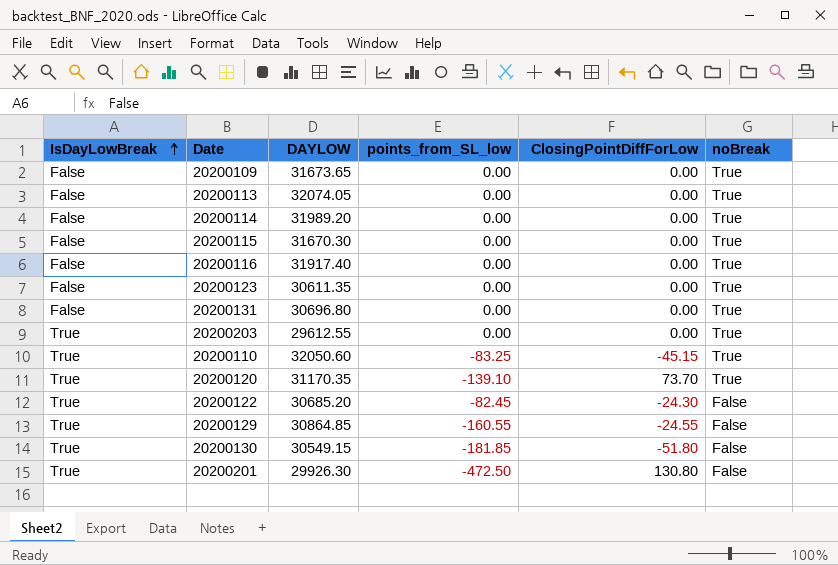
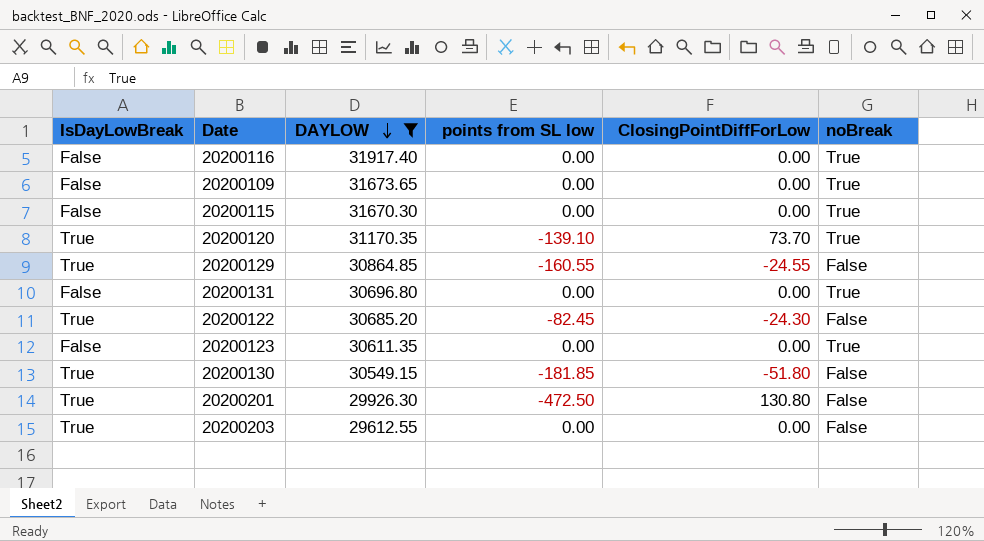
filter: none -> DAYLOW <= 31917.40
row order: IsDayLowBreak ascending -> DAYLOW descending
column name: points_from_SL_low -> points from SL low
20200203 | noBreak: True -> False

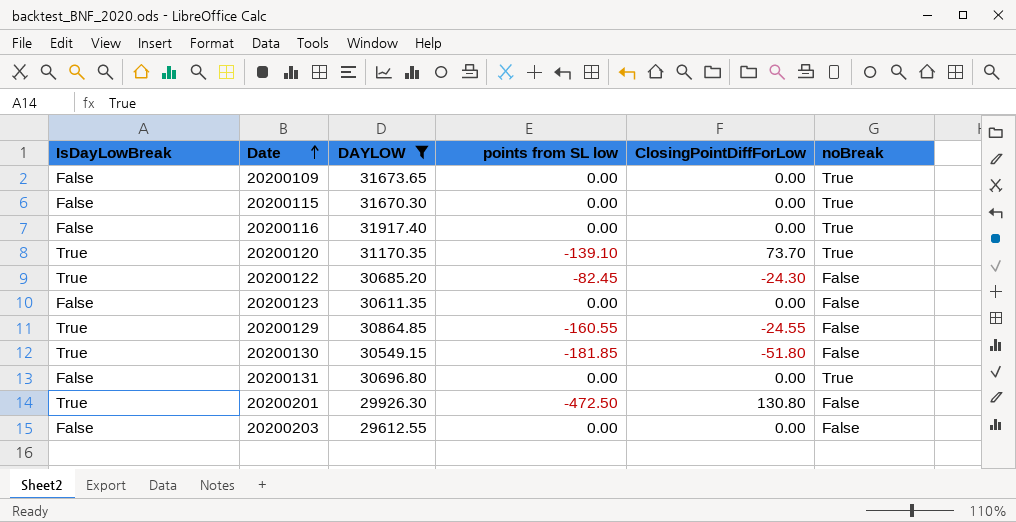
row order: DAYLOW descending -> Date ascending
20200123 | noBreak: True -> False
20200203 | IsDayLowBreak: True -> False

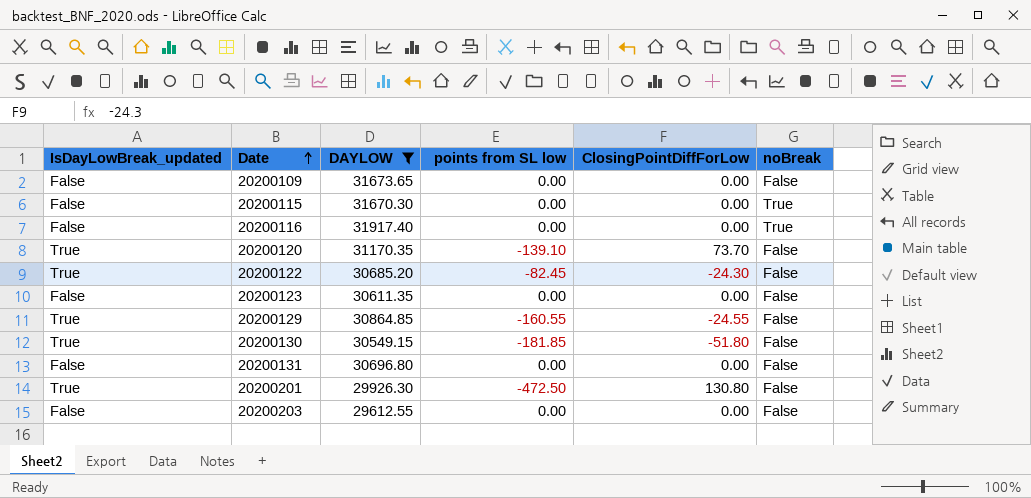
column name: IsDayLowBreak -> IsDayLowBreak_updated
20200109 | noBreak: True -> False
20200120 | noBreak: True -> False
20200131 | noBreak: True -> False

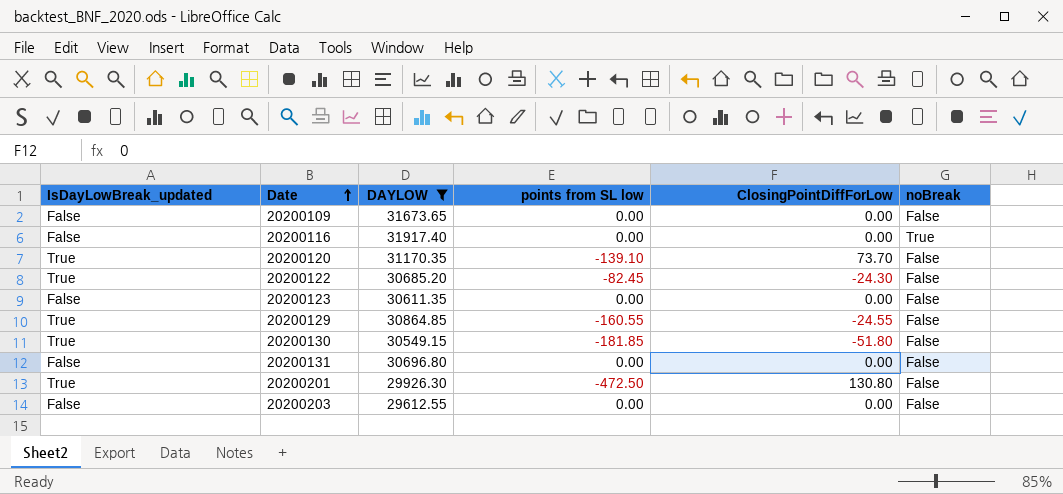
row 20200115: False | 31670.30 | 0.00 | 0.00 | True -> none

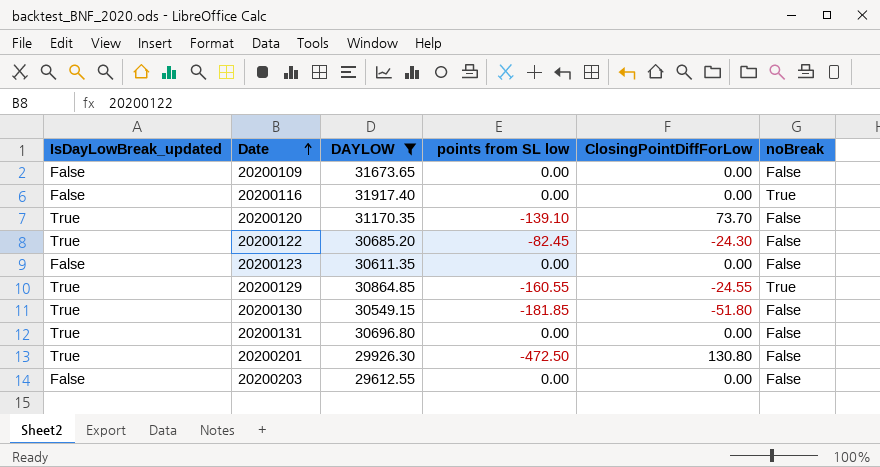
20200129 | noBreak: False -> True
20200131 | IsDayLowBreak_updated: False -> True

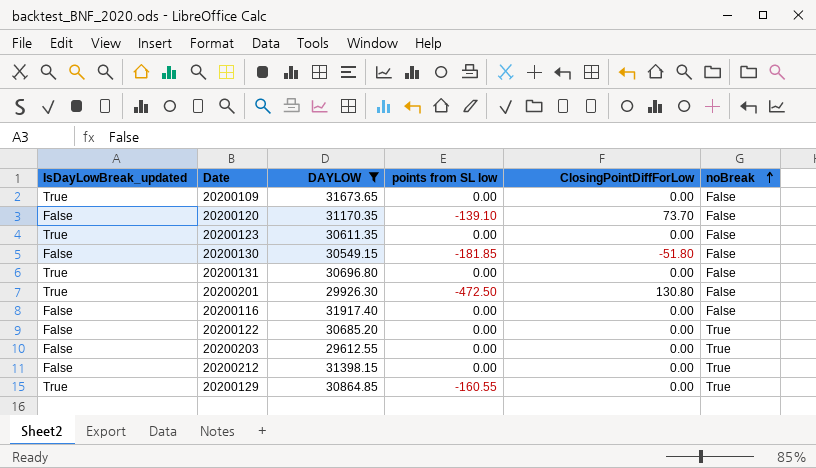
row order: Date ascending -> noBreak ascending
20200109 | IsDayLowBreak_updated: False -> True
20200120 | IsDayLowBreak_updated: True -> False
20200123 | IsDayLowBreak_updated: False -> True
20200130 | IsDayLowBreak_updated: True -> False
20200116 | noBreak: True -> False
20200122 | IsDayLowBreak_updated: True -> False
20200122 | points from SL low: -82.45 -> 0.00
20200122 | ClosingPointDiffForLow: -24.30 -> 0.00
20200122 | noBreak: False -> True
20200203 | noBreak: False -> True
row 20200212: none -> False | 31398.15 | 0.00 | 0.00 | True
20200129 | ClosingPointDiffForLow: -24.55 -> 0.00

